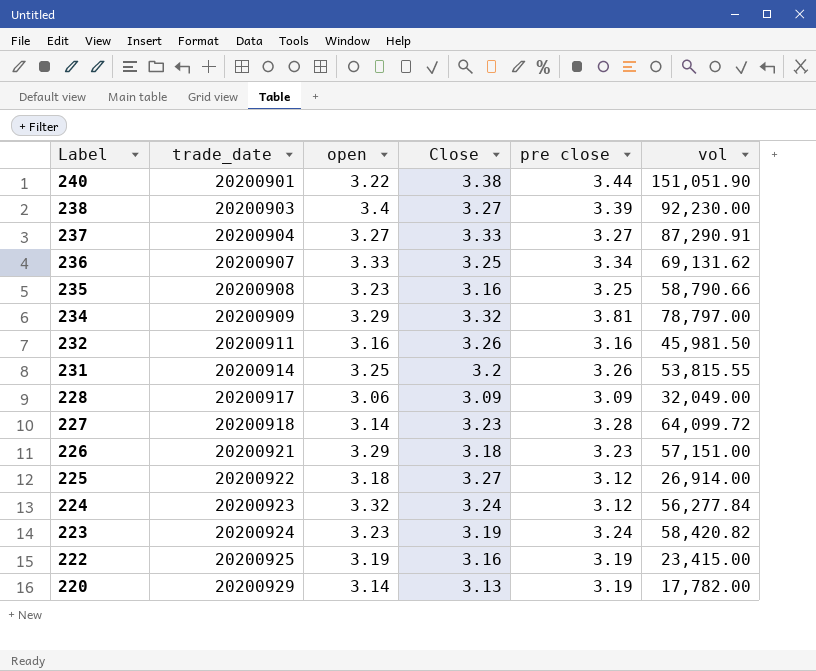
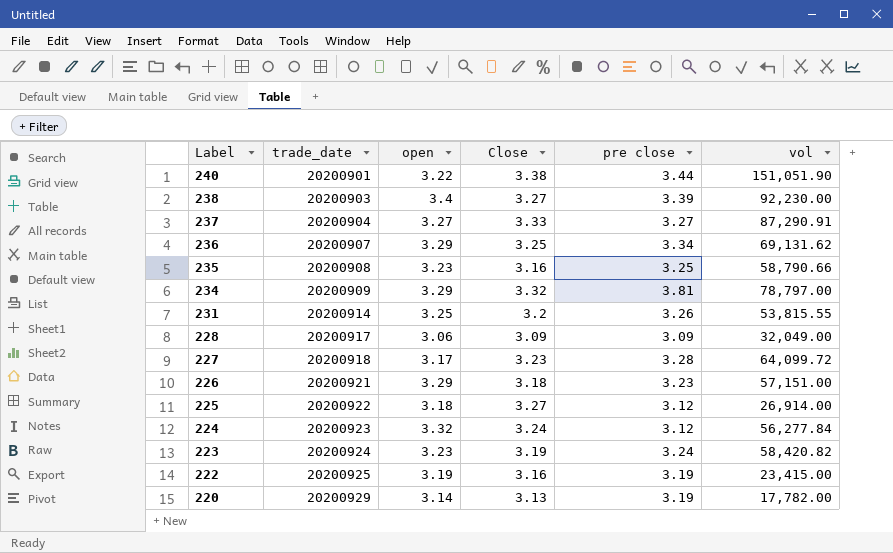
row 232: 20200911 | 3.16 | 3.26 | 3.16 | 45,981.50 -> none
236 | open: 3.33 -> 3.29
227 | open: 3.14 -> 3.17

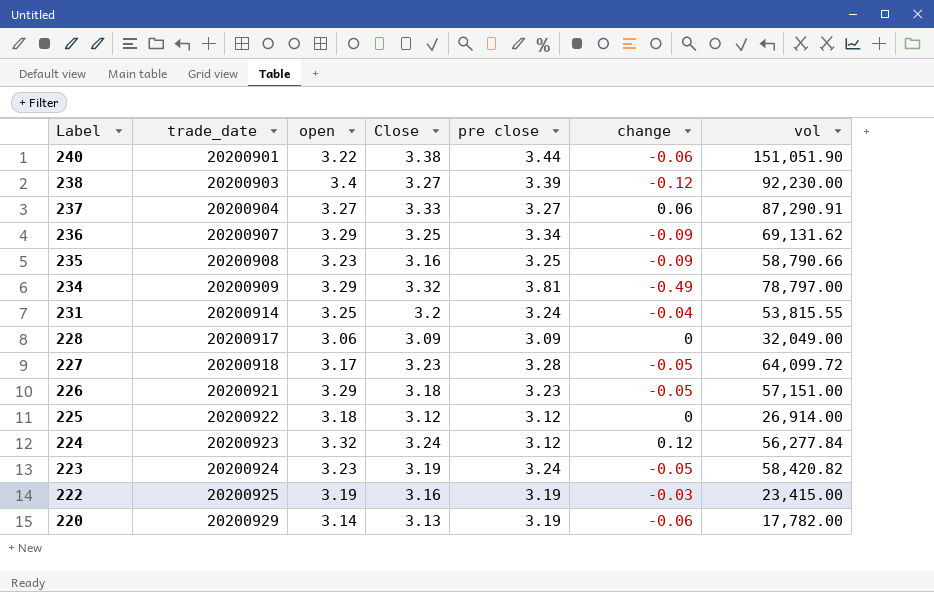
column change | formula: none -> [Close] - [pre close]
231 | pre close: 3.26 -> 3.24
225 | Close: 3.27 -> 3.12

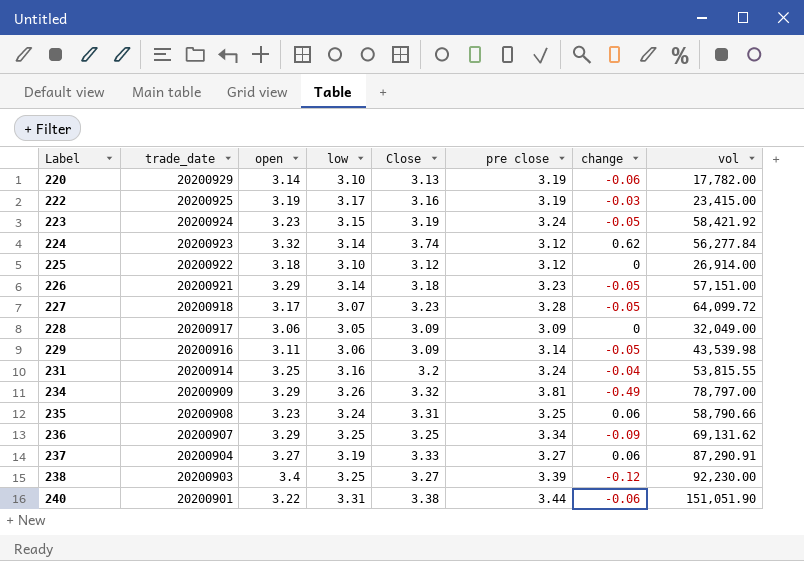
row order: Label descending -> Label ascending
column low | position: none -> 4
223 | vol: 58,420.82 -> 58,421.92
224 | Close: 3.24 -> 3.74
224 | change: 0.12 -> 0.62
row 229: none -> 20200916 | 3.11 | 3.06 | 3.09 | 3.14 | -0.05 | 43,539.98
235 | Close: 3.16 -> 3.31
235 | change: -0.09 -> 0.06

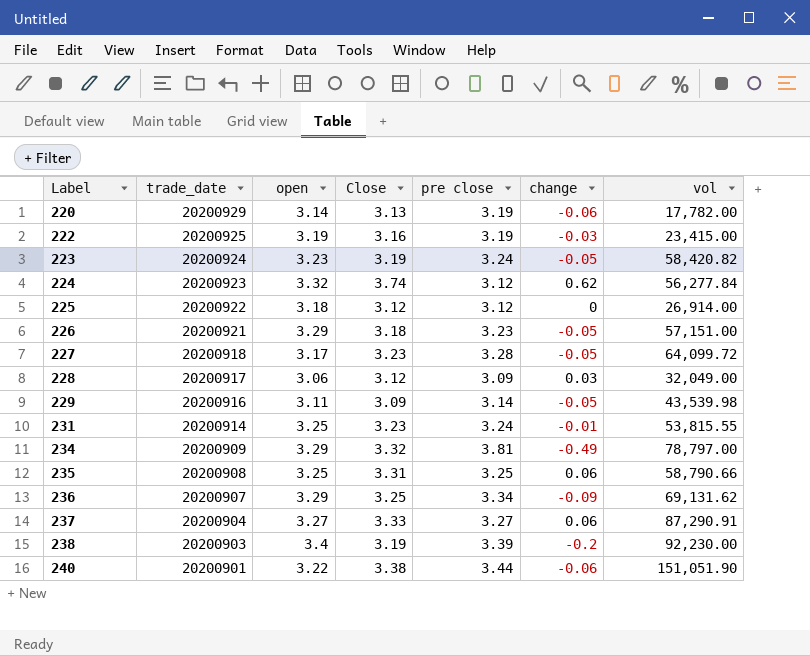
column low | position: 4 -> none
223 | vol: 58,421.92 -> 58,420.82
228 | Close: 3.09 -> 3.12
228 | change: 0 -> 0.03
231 | Close: 3.2 -> 3.23
231 | change: -0.04 -> -0.01
235 | open: 3.23 -> 3.25
238 | Close: 3.27 -> 3.19
238 | change: -0.12 -> -0.2

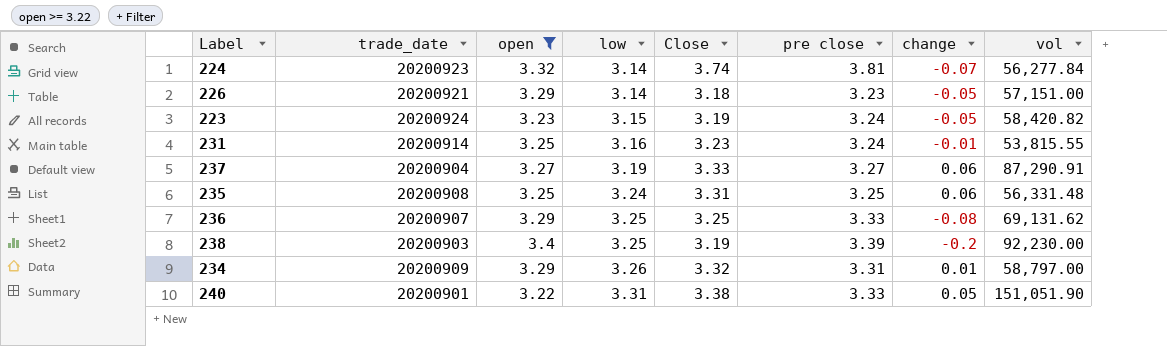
filter: none -> open >= 3.22
row order: Label ascending -> low ascending
column low | position: none -> 4
224 | pre close: 3.12 -> 3.81
224 | change: 0.62 -> -0.07
235 | vol: 58,790.66 -> 56,331.48
236 | pre close: 3.34 -> 3.33
236 | change: -0.09 -> -0.08
234 | pre close: 3.81 -> 3.31
234 | change: -0.49 -> 0.01
234 | vol: 78,797.00 -> 58,797.00
240 | pre close: 3.44 -> 3.33
240 | change: -0.06 -> 0.05

